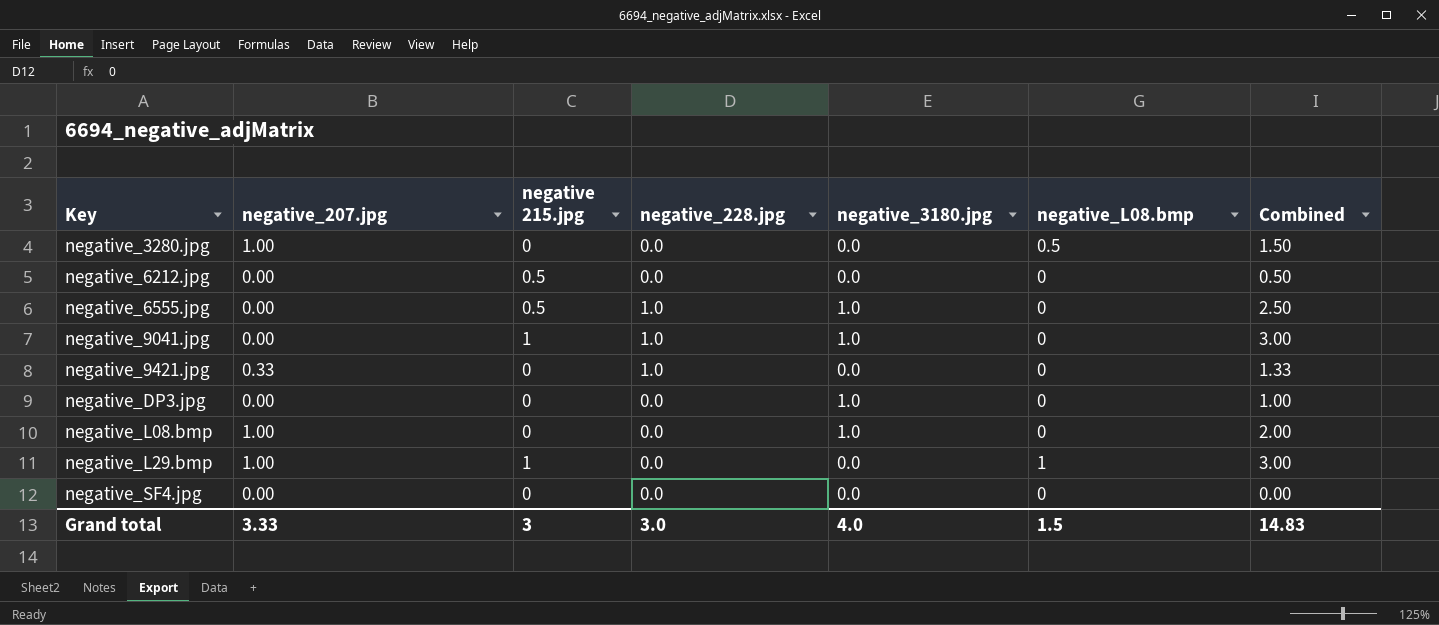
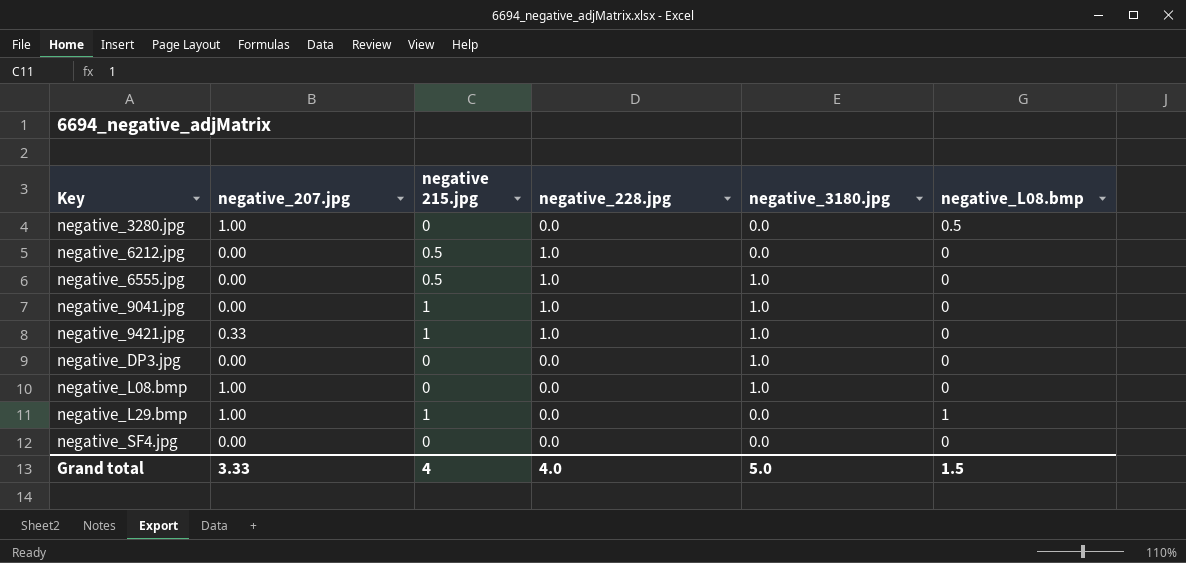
column Combined | formula: [negative_207.jpg] + [negative 215.jpg] + [negative_228.jpg] + [negative_3180.jpg] + [negative_L08.bmp] -> none
negative_6212.jpg | negative_228.jpg: 0.0 -> 1.0
negative_9421.jpg | negative 215.jpg: 0 -> 1
negative_9421.jpg | negative_3180.jpg: 0.0 -> 1.0
Grand total | negative 215.jpg: 3 -> 4
Grand total | negative_228.jpg: 3.0 -> 4.0
Grand total | negative_3180.jpg: 4.0 -> 5.0

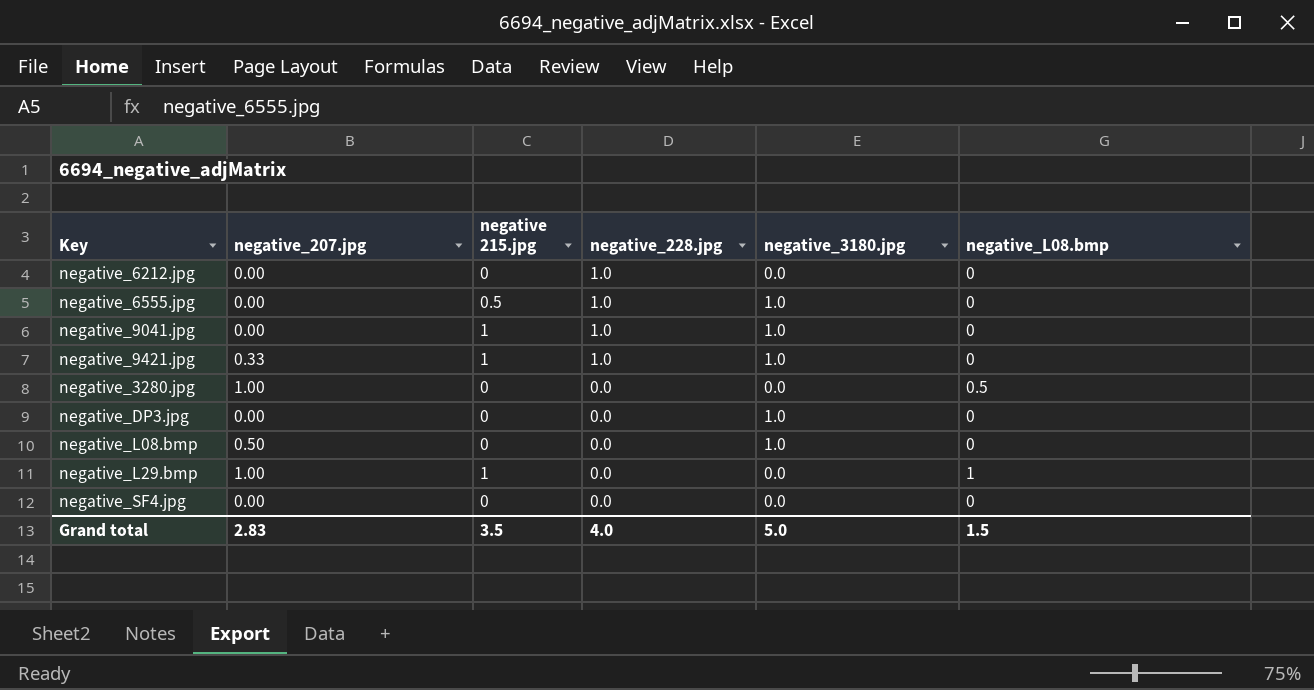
row order: Key ascending -> negative_228.jpg descending
negative_6212.jpg | negative 215.jpg: 0.5 -> 0
negative_L08.bmp | negative_207.jpg: 1.00 -> 0.50
Grand total | negative_207.jpg: 3.33 -> 2.83
Grand total | negative 215.jpg: 4 -> 3.5

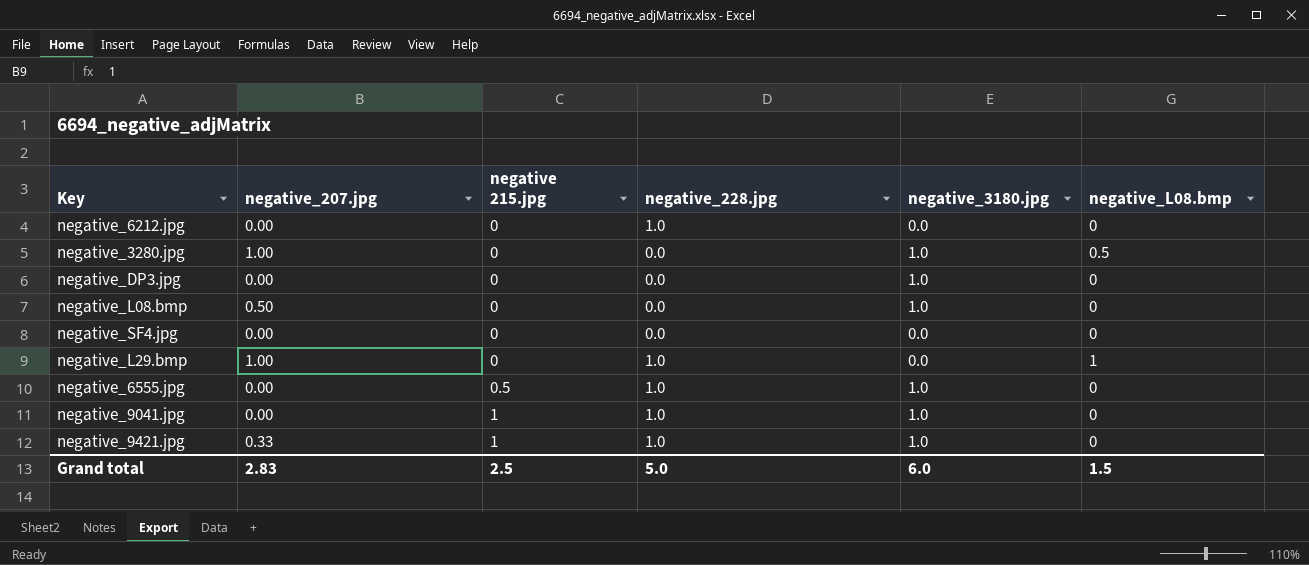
row order: negative_228.jpg descending -> negative 215.jpg ascending
negative_3280.jpg | negative_3180.jpg: 0.0 -> 1.0
negative_L29.bmp | negative 215.jpg: 1 -> 0
negative_L29.bmp | negative_228.jpg: 0.0 -> 1.0
Grand total | negative 215.jpg: 3.5 -> 2.5
Grand total | negative_228.jpg: 4.0 -> 5.0
Grand total | negative_3180.jpg: 5.0 -> 6.0

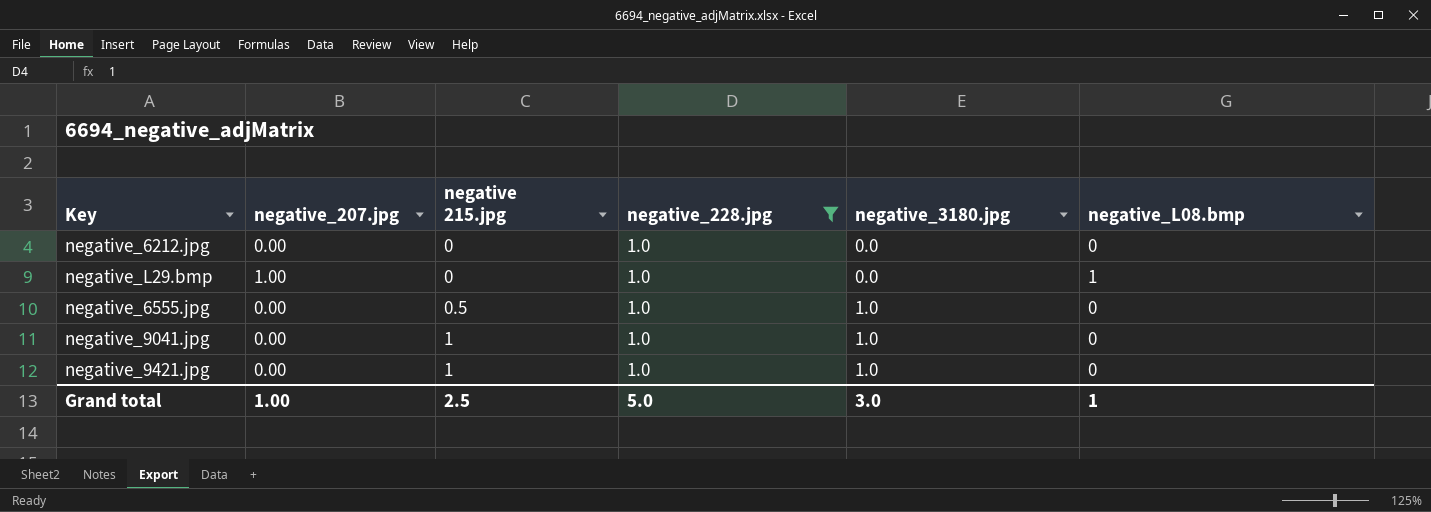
filter: none -> negative_228.jpg = 1.0
negative_9421.jpg | negative_207.jpg: 0.33 -> 0.00
Grand total | negative_207.jpg: 2.83 -> 1.00
Grand total | negative_3180.jpg: 6.0 -> 3.0
Grand total | negative_L08.bmp: 1.5 -> 1

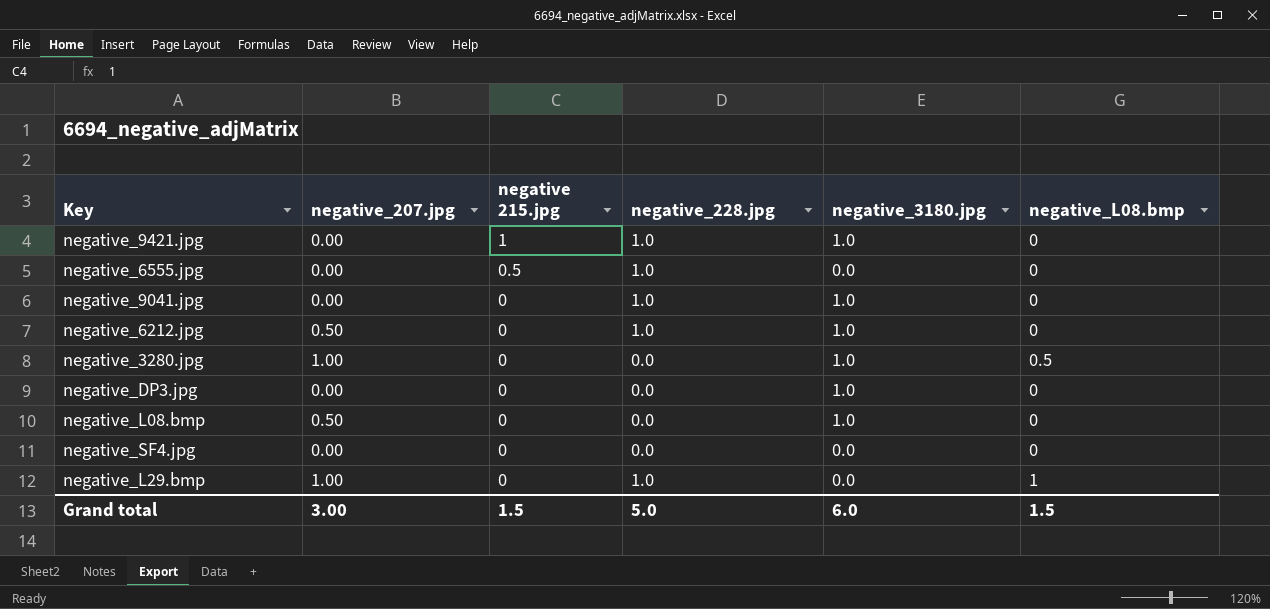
filter: negative_228.jpg = 1.0 -> none
row order: negative 215.jpg ascending -> negative 215.jpg descending
negative_6555.jpg | negative_3180.jpg: 1.0 -> 0.0
negative_9041.jpg | negative 215.jpg: 1 -> 0
negative_6212.jpg | negative_207.jpg: 0.00 -> 0.50
negative_6212.jpg | negative_3180.jpg: 0.0 -> 1.0
Grand total | negative_207.jpg: 1.00 -> 3.00
Grand total | negative 215.jpg: 2.5 -> 1.5
Grand total | negative_3180.jpg: 3.0 -> 6.0
Grand total | negative_L08.bmp: 1 -> 1.5

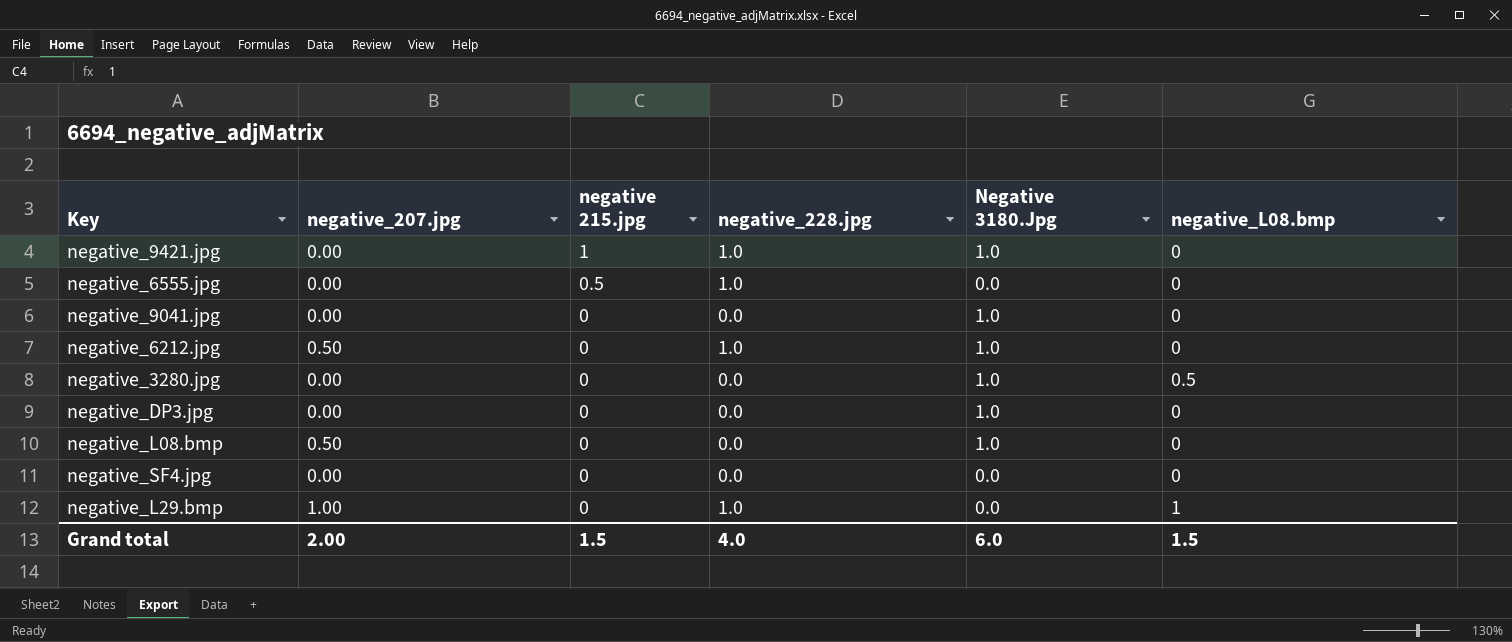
column name: negative_3180.jpg -> Negative 3180.Jpg
negative_9041.jpg | negative_228.jpg: 1.0 -> 0.0
negative_3280.jpg | negative_207.jpg: 1.00 -> 0.00
Grand total | negative_207.jpg: 3.00 -> 2.00
Grand total | negative_228.jpg: 5.0 -> 4.0

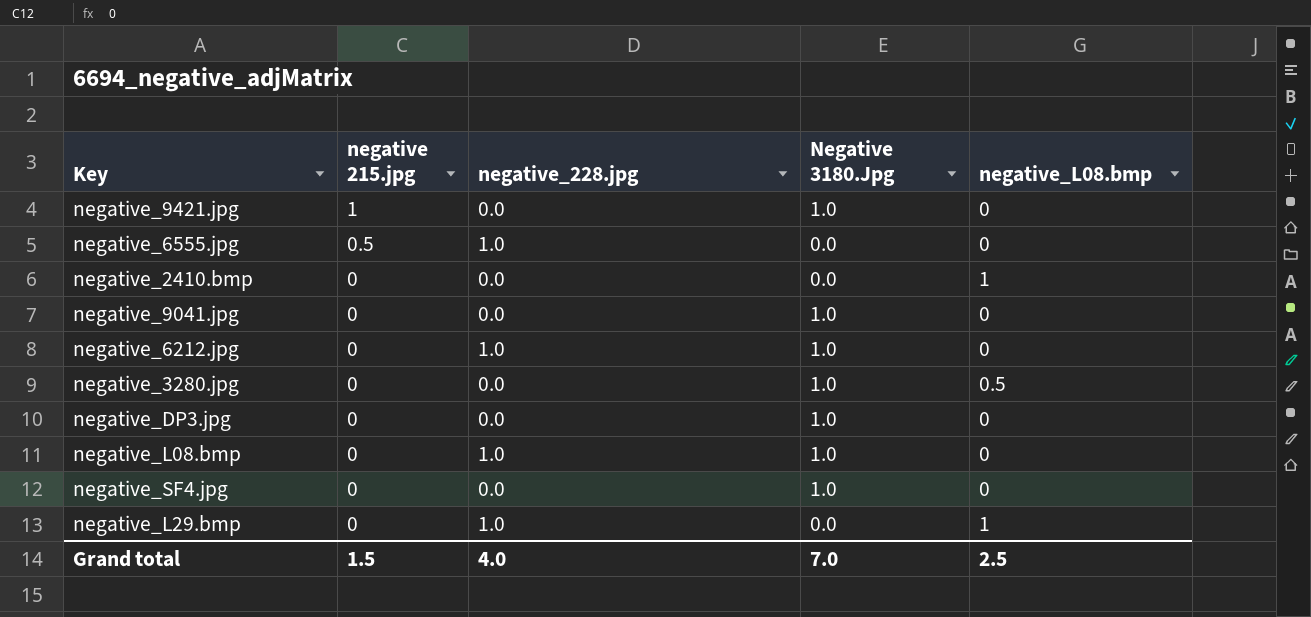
column negative_207.jpg | position: 2 -> none
negative_9421.jpg | negative_228.jpg: 1.0 -> 0.0
row negative_2410.bmp: none -> 0 | 0.0 | 0.0 | 1
negative_L08.bmp | negative_228.jpg: 0.0 -> 1.0
negative_SF4.jpg | Negative 3180.Jpg: 0.0 -> 1.0
Grand total | Negative 3180.Jpg: 6.0 -> 7.0
Grand total | negative_L08.bmp: 1.5 -> 2.5

